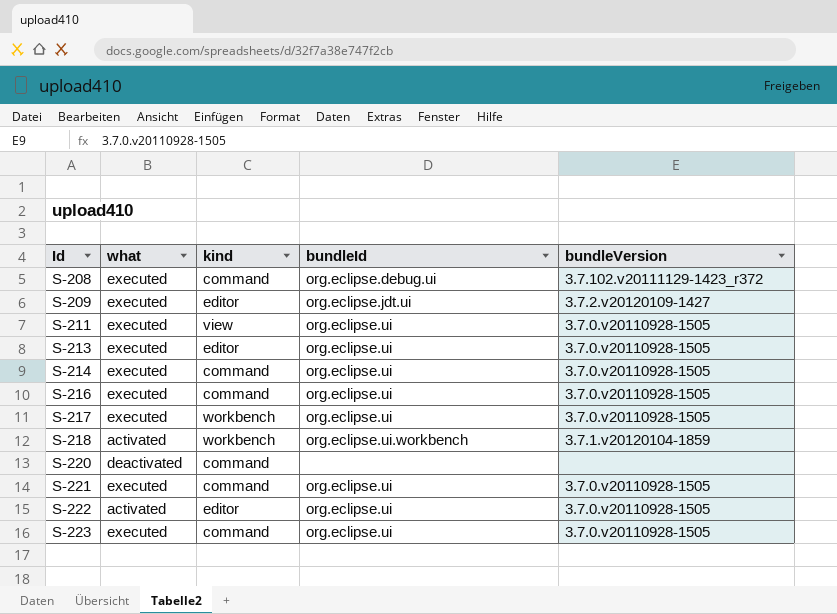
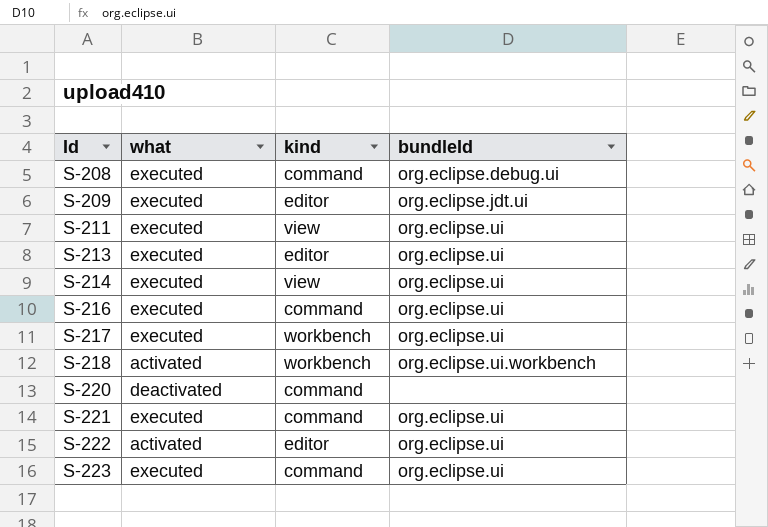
column bundleVersion | position: 5 -> none
S-214 | kind: command -> view

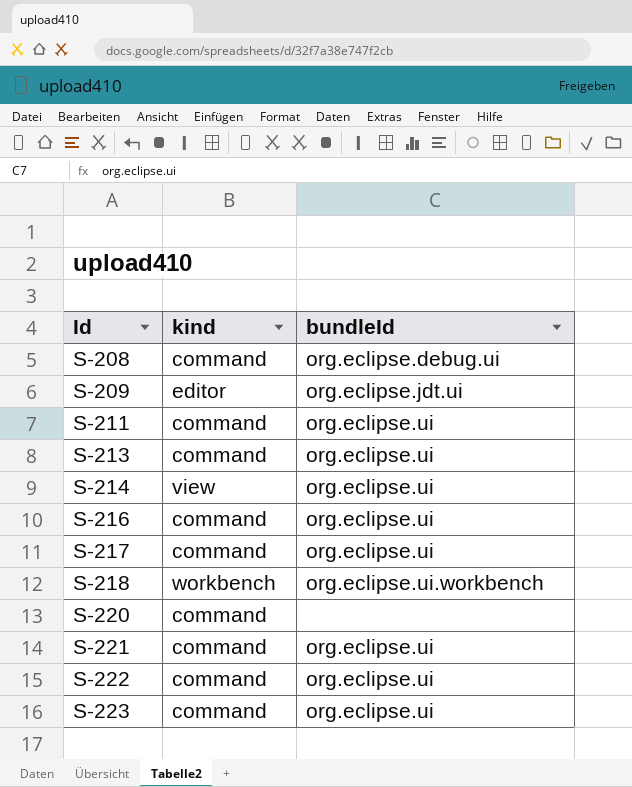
column what | position: 2 -> none
S-211 | kind: view -> command
S-213 | kind: editor -> command
S-217 | kind: workbench -> command
S-222 | kind: editor -> command

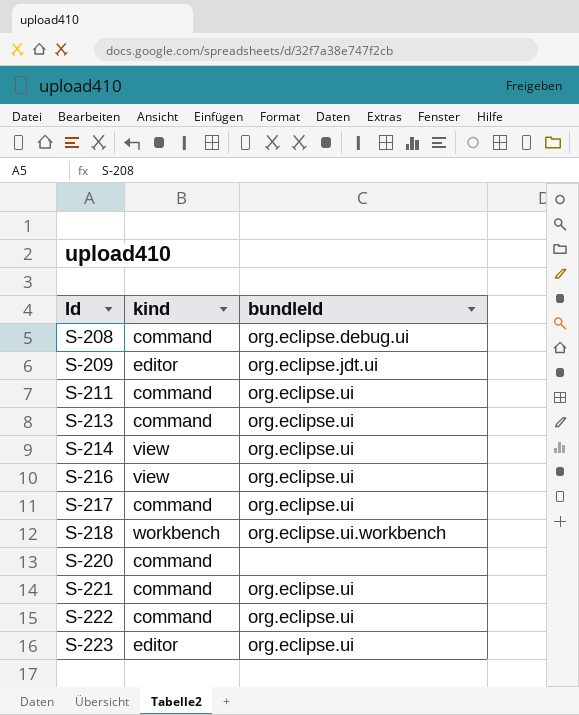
S-216 | kind: command -> view
S-223 | kind: command -> editor

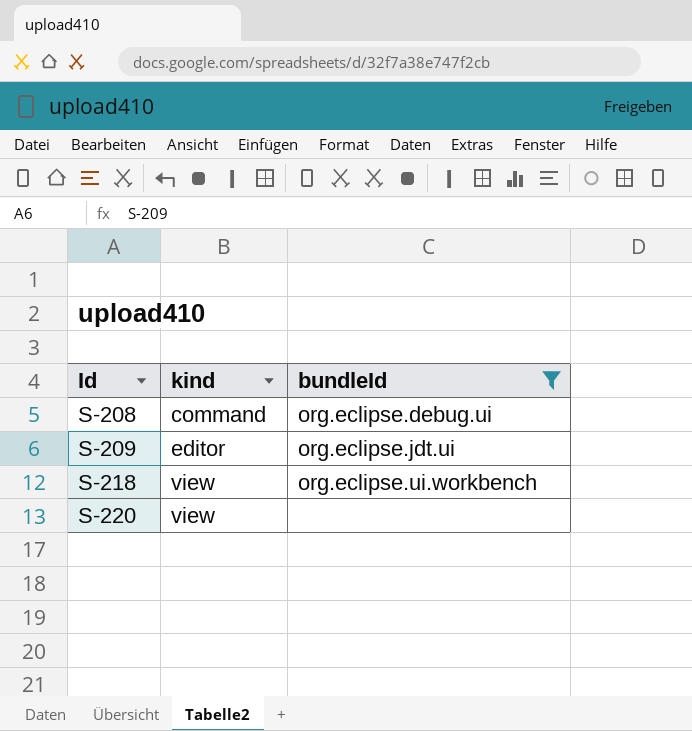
filter: none -> bundleId != org.eclipse.ui
S-218 | kind: workbench -> view
S-220 | kind: command -> view

